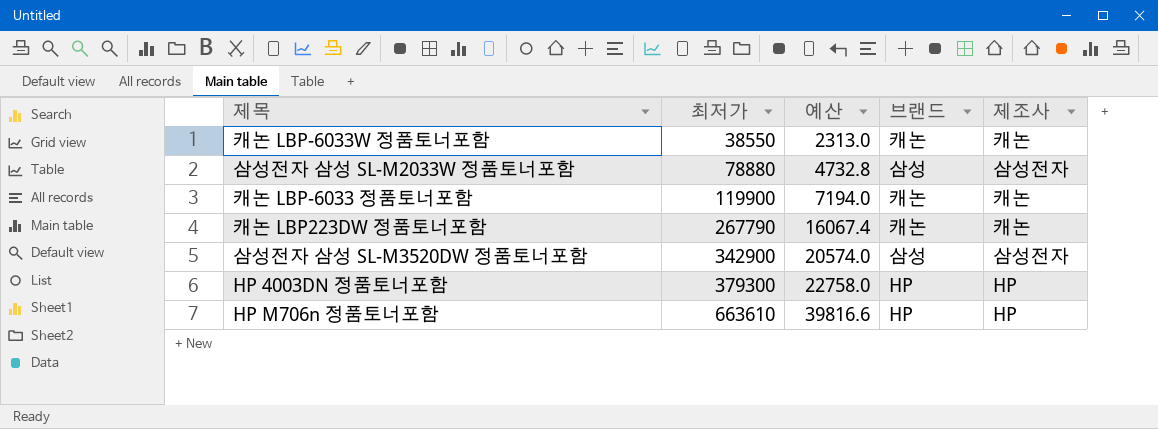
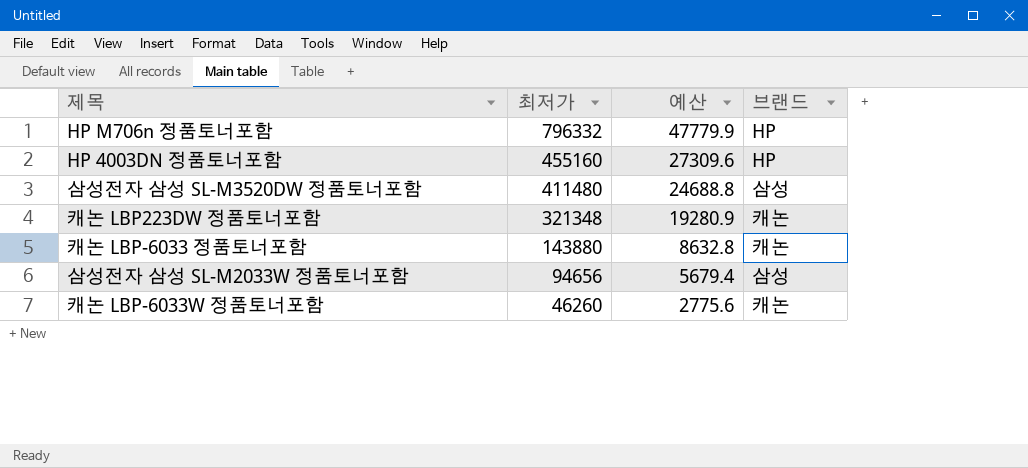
row order: 최저가 ascending -> 최저가 descending
column 제조사 | position: 5 -> none
HP M706n 정품토너포함 | 최저가: 663610 -> 796332
HP M706n 정품토너포함 | 예산: 39816.6 -> 47779.9
HP 4003DN 정품토너포함 | 최저가: 379300 -> 455160
HP 4003DN 정품토너포함 | 예산: 22758.0 -> 27309.6
삼성전자 삼성 SL-M3520DW 정품토너포함 | 최저가: 342900 -> 411480
삼성전자 삼성 SL-M3520DW 정품토너포함 | 예산: 20574.0 -> 24688.8
캐논 LBP223DW 정품토너포함 | 최저가: 267790 -> 321348
캐논 LBP223DW 정품토너포함 | 예산: 16067.4 -> 19280.9
캐논 LBP-6033 정품토너포함 | 최저가: 119900 -> 143880
캐논 LBP-6033 정품토너포함 | 예산: 7194.0 -> 8632.8
삼성전자 삼성 SL-M2033W 정품토너포함 | 최저가: 78880 -> 94656
삼성전자 삼성 SL-M2033W 정품토너포함 | 예산: 4732.8 -> 5679.4
캐논 LBP-6033W 정품토너포함 | 최저가: 38550 -> 46260
캐논 LBP-6033W 정품토너포함 | 예산: 2313.0 -> 2775.6

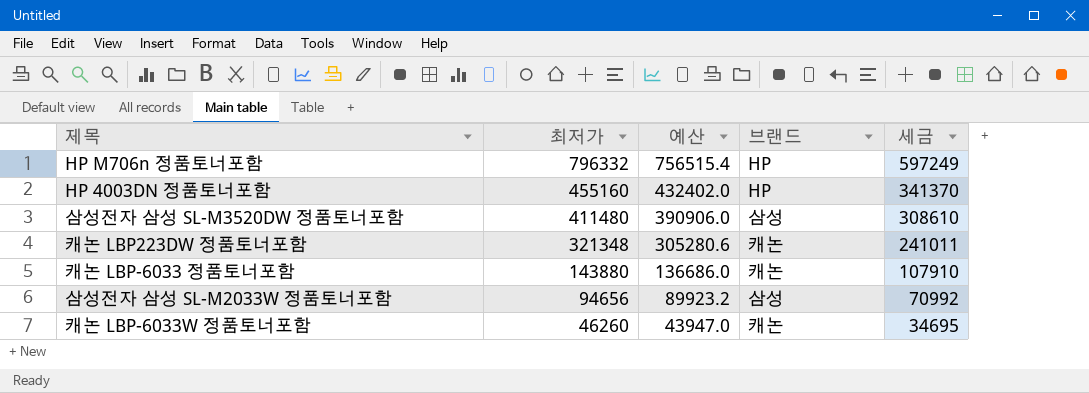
column 예산 | formula: [최저가] * 0.06 -> [최저가] * 0.95
column 세금 | formula: none -> [최저가] * 0.75

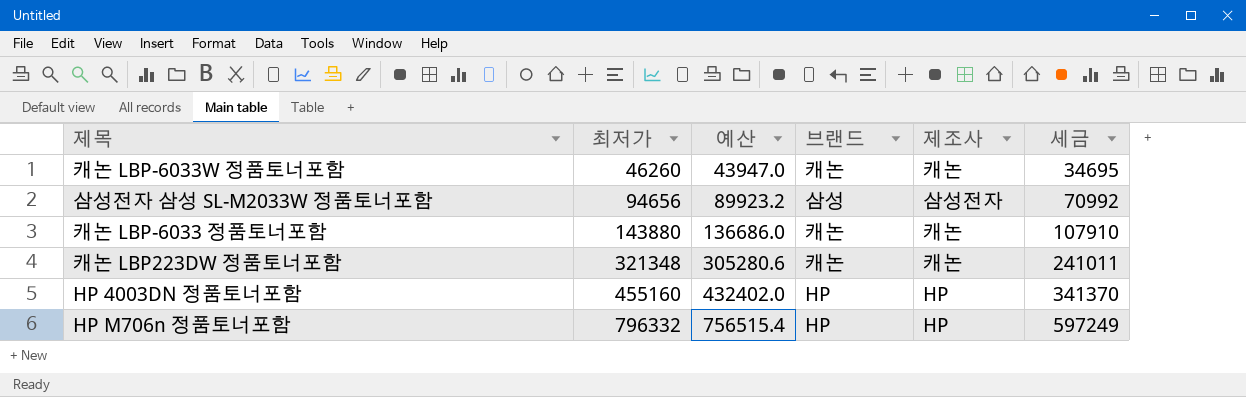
row order: 최저가 descending -> 최저가 ascending
column 제조사 | position: none -> 5
row 삼성전자 삼성 SL-M3520DW 정품토너포함: 411480 | 390906.0 | 삼성 | 308610 -> none

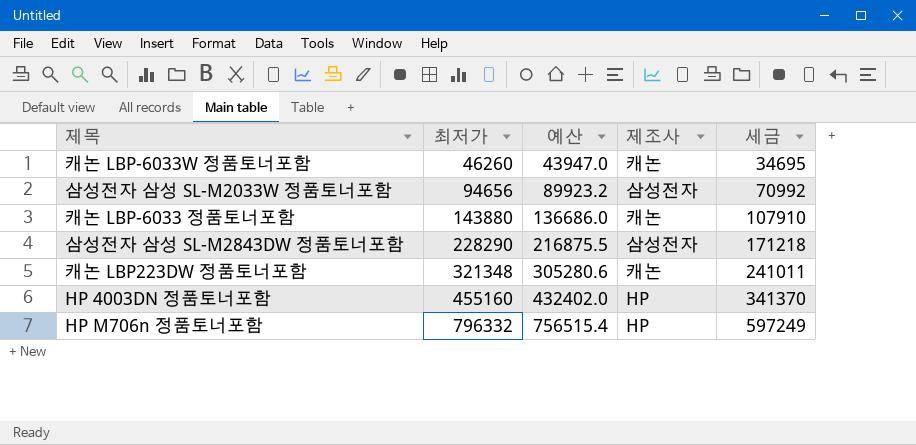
column 브랜드 | position: 4 -> none
row 삼성전자 삼성 SL-M2843DW 정품토너포함: none -> 228290 | 216875.5 | 삼성전자 | 171218

